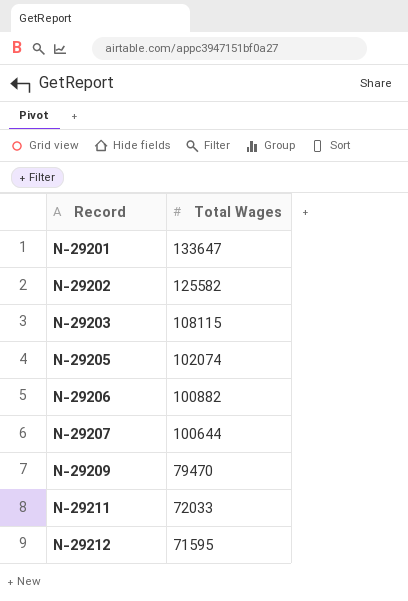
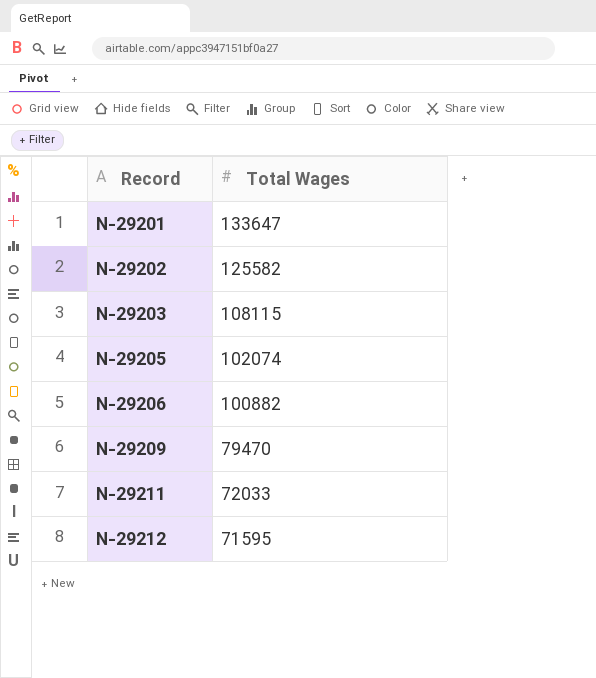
row N-29207: 100644 -> none

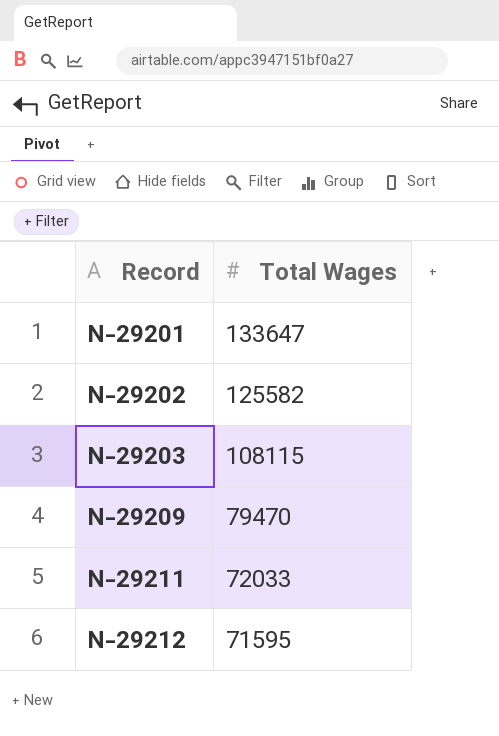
row N-29205: 102074 -> none
row N-29206: 100882 -> none

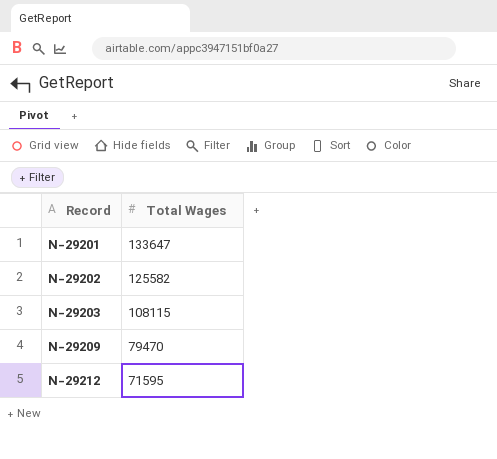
row N-29211: 72033 -> none

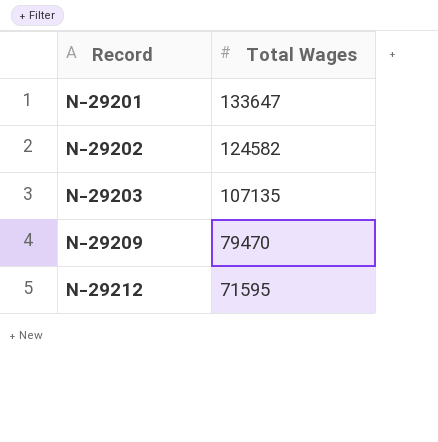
N-29202 | Total Wages: 125582 -> 124582
N-29203 | Total Wages: 108115 -> 107135

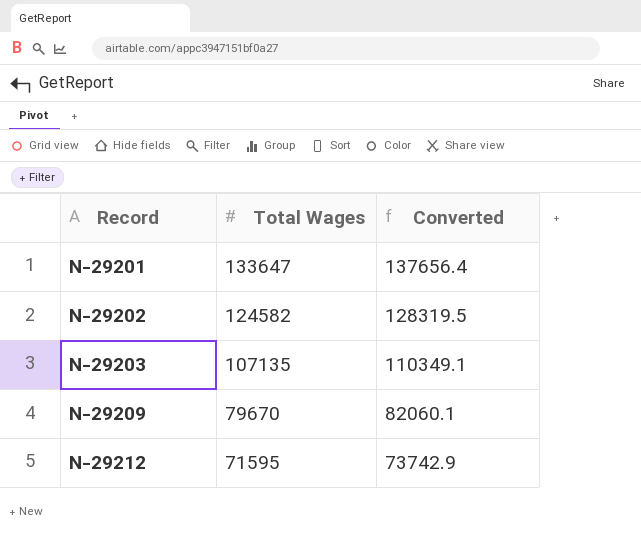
column Converted | formula: none -> [Total Wages] * 1.03
N-29209 | Total Wages: 79470 -> 79670

